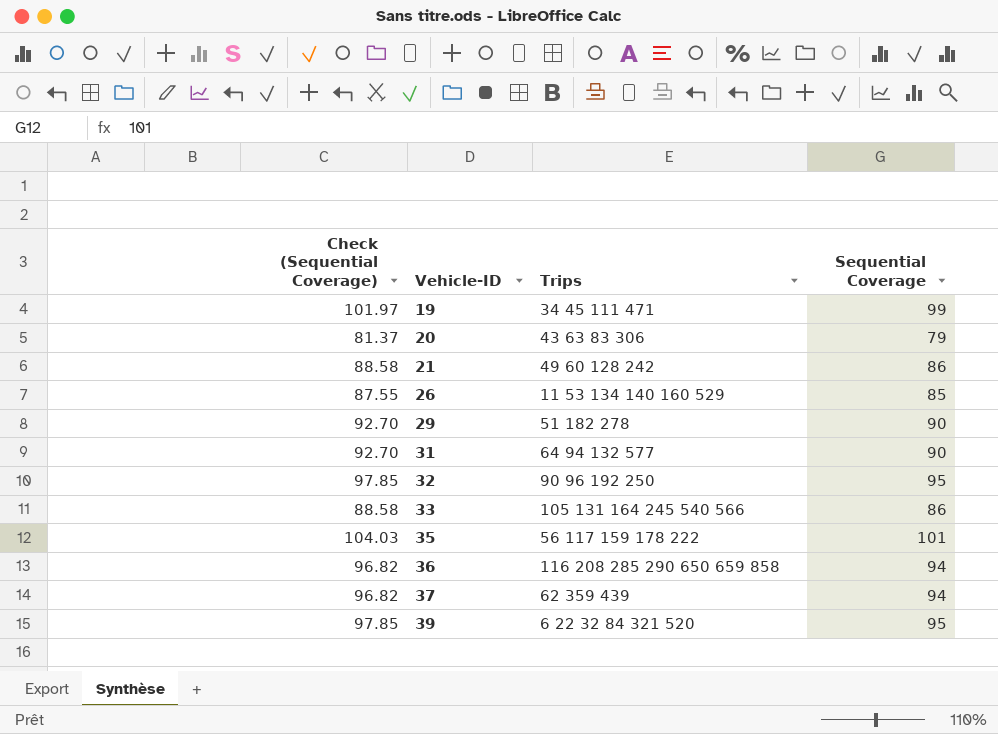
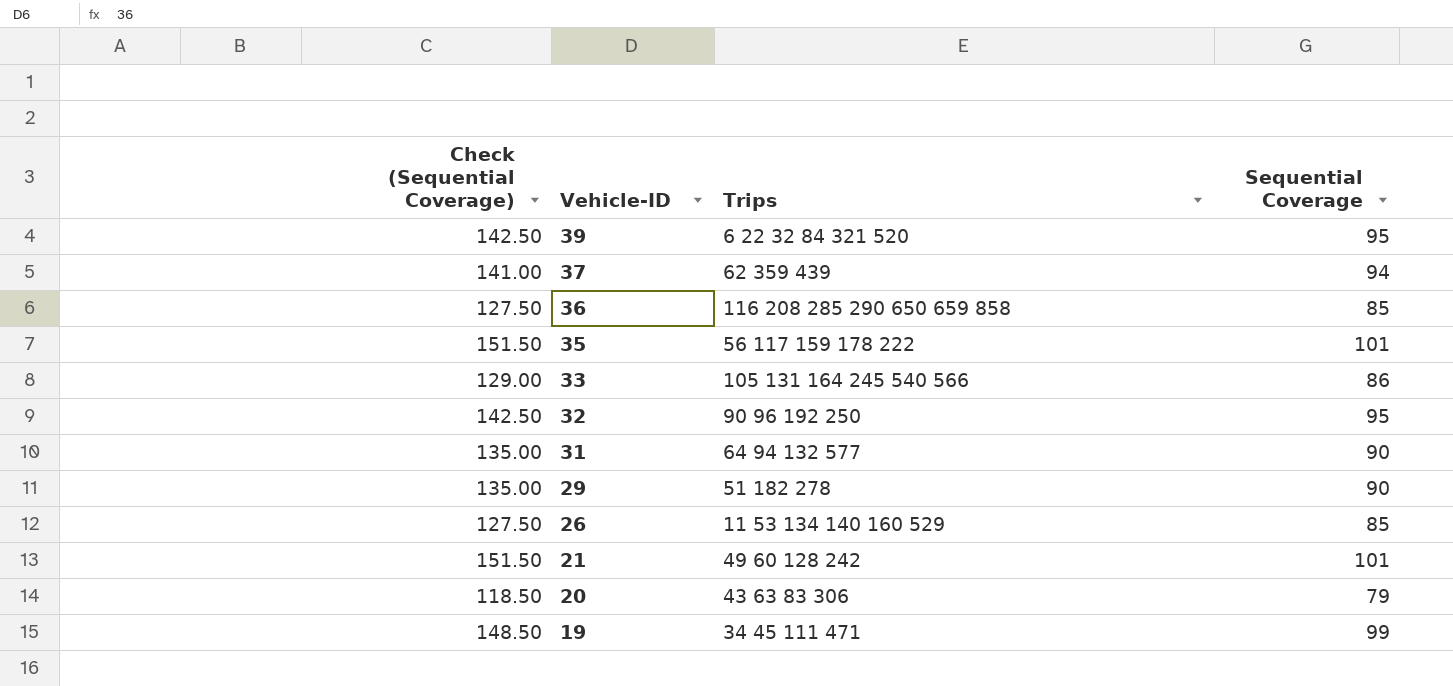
row order: Vehicle-ID ascending -> Vehicle-ID descending
column Check (Sequential Coverage) | formula: [Sequential Coverage] * 1.03 -> [Sequential Coverage] * 1.5
36 | Sequential Coverage: 94 -> 85
21 | Sequential Coverage: 86 -> 101

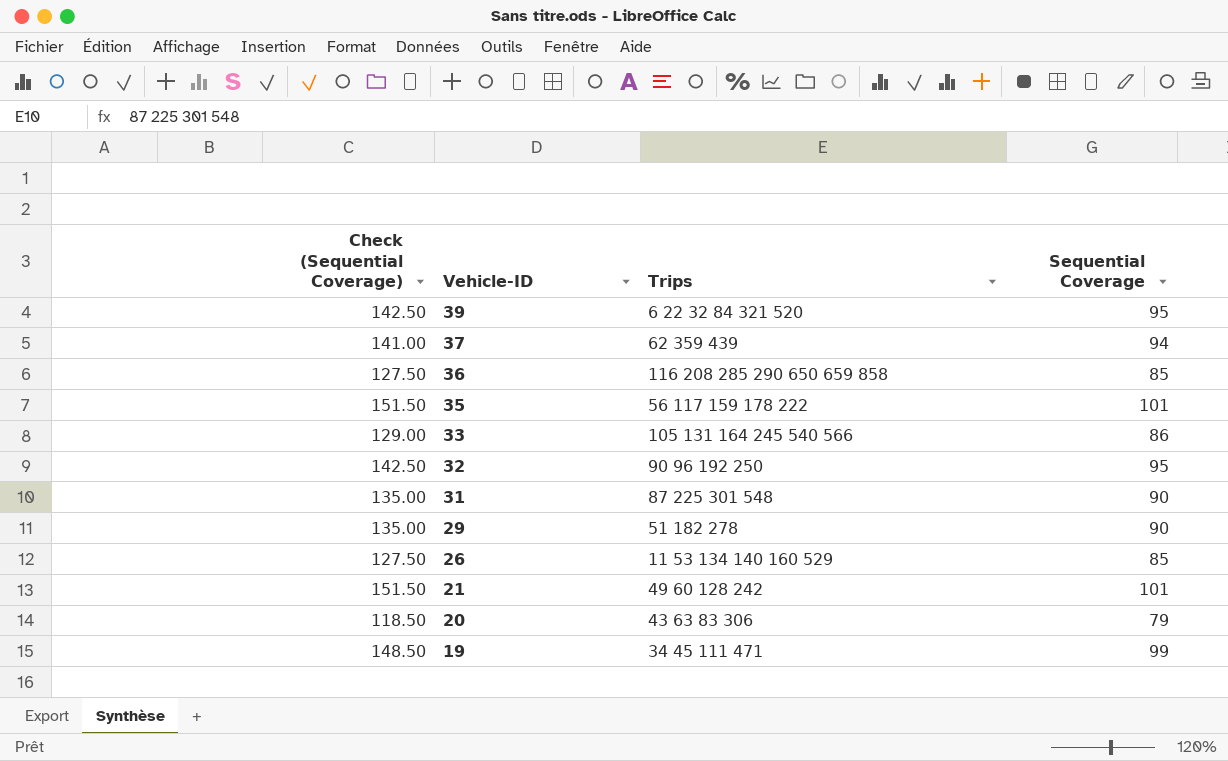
31 | Trips: 64 94 132 577 -> 87 225 301 548

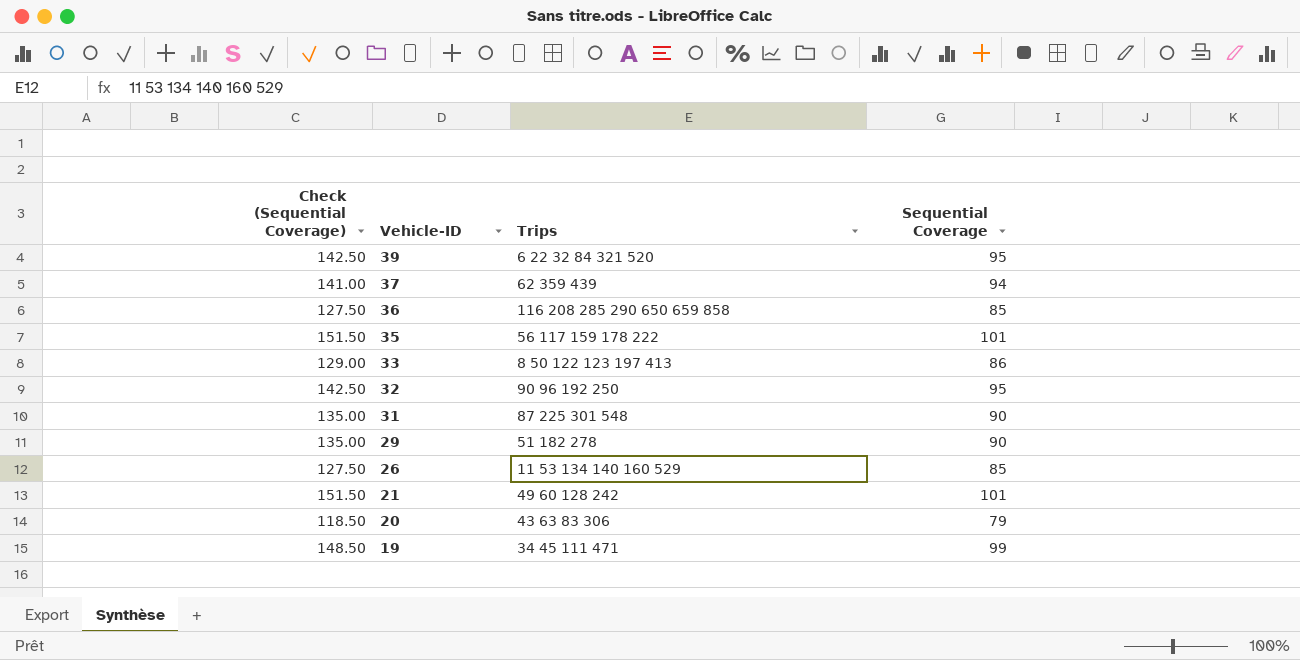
33 | Trips: 105 131 164 245 540 566 -> 8 50 122 123 197 413

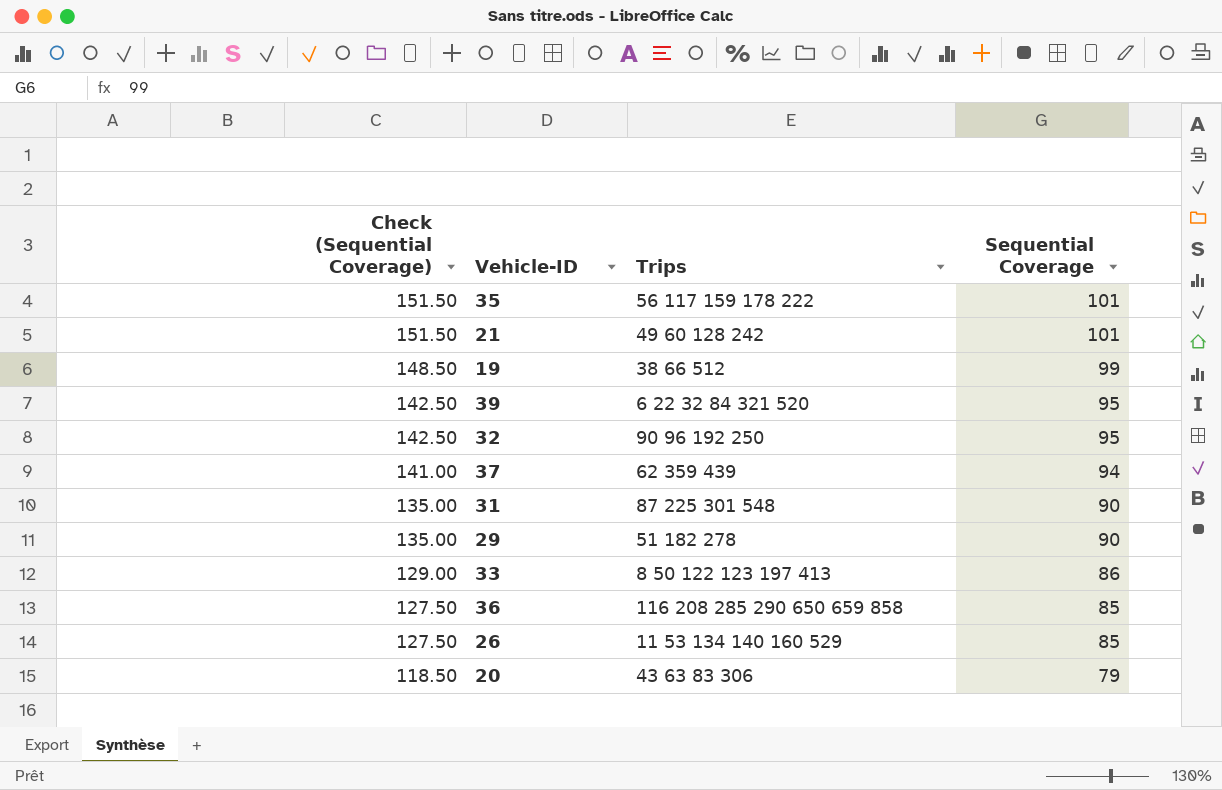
row order: Vehicle-ID descending -> Check (Sequential Coverage) descending
19 | Trips: 34 45 111 471 -> 38 66 512

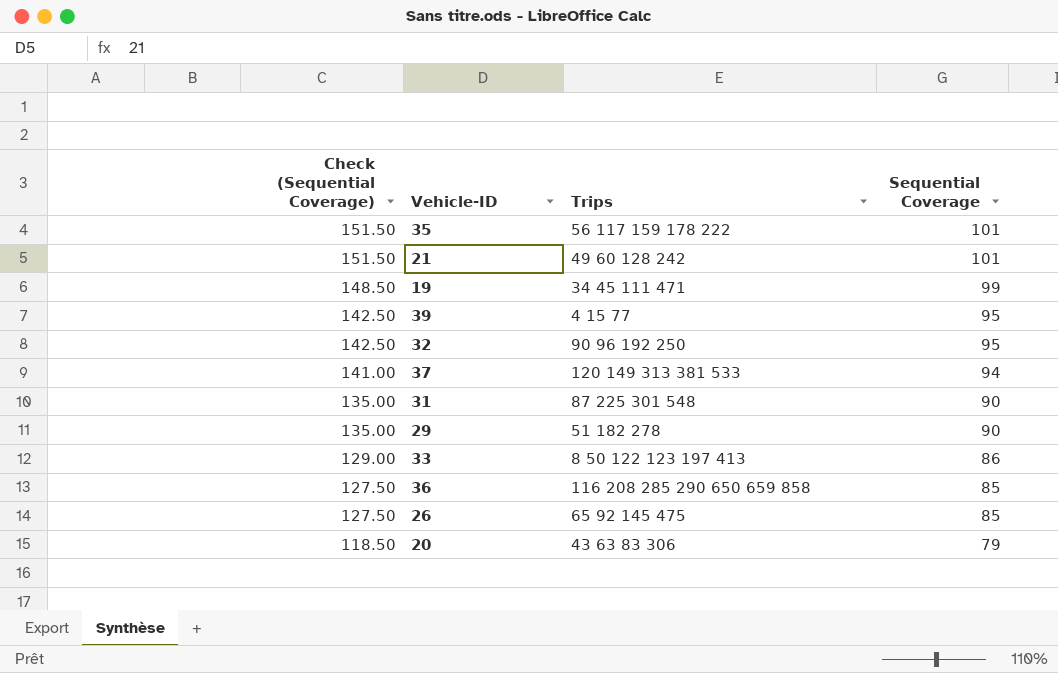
19 | Trips: 38 66 512 -> 34 45 111 471
39 | Trips: 6 22 32 84 321 520 -> 4 15 77
37 | Trips: 62 359 439 -> 120 149 313 381 533
26 | Trips: 11 53 134 140 160 529 -> 65 92 145 475

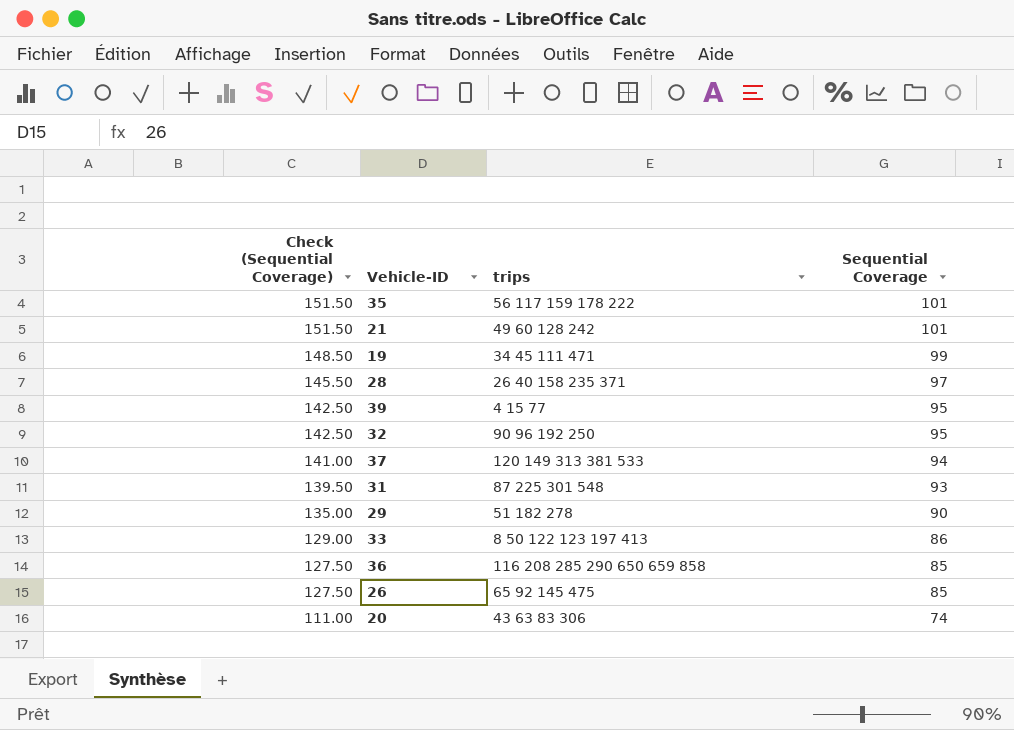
column name: Trips -> trips
row 28: none -> 145.50 | 26 40 158 235 371 | 97
31 | Check (Sequential Coverage): 135.00 -> 139.50
31 | Sequential Coverage: 90 -> 93
20 | Check (Sequential Coverage): 118.50 -> 111.00
20 | Sequential Coverage: 79 -> 74

